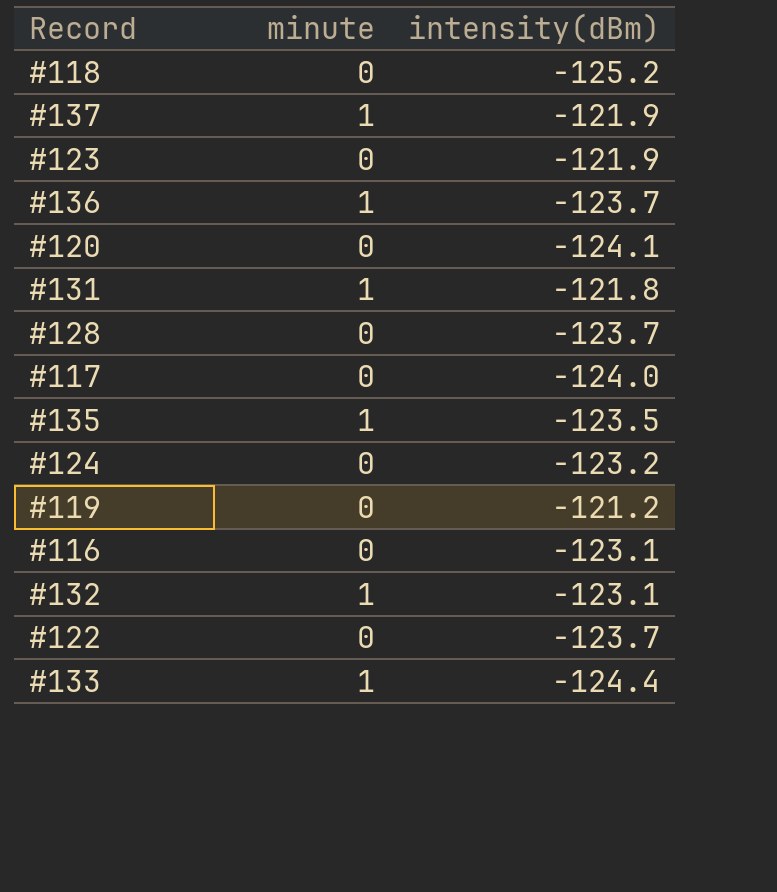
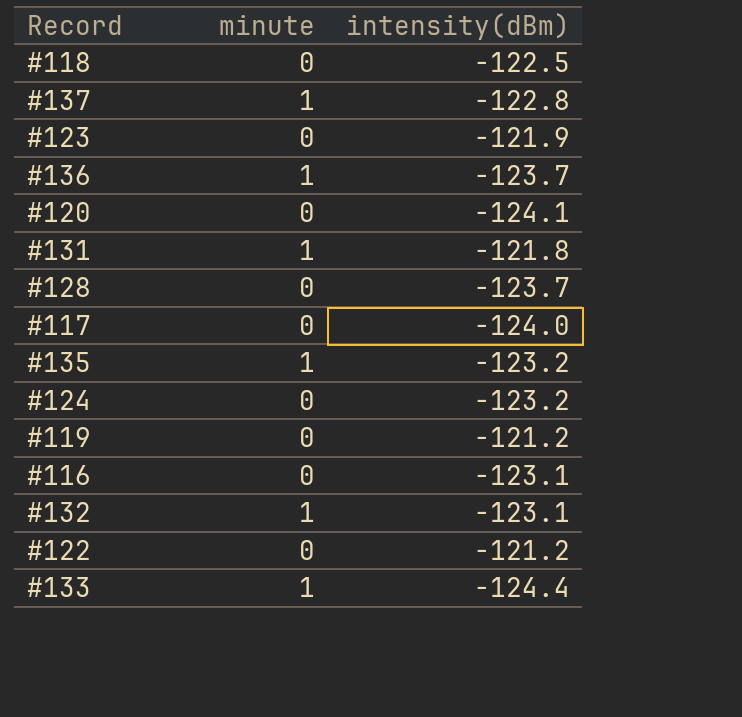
#118 | intensity(dBm): -125.2 -> -122.5
#137 | intensity(dBm): -121.9 -> -122.8
#135 | intensity(dBm): -123.5 -> -123.2
#122 | intensity(dBm): -123.7 -> -121.2

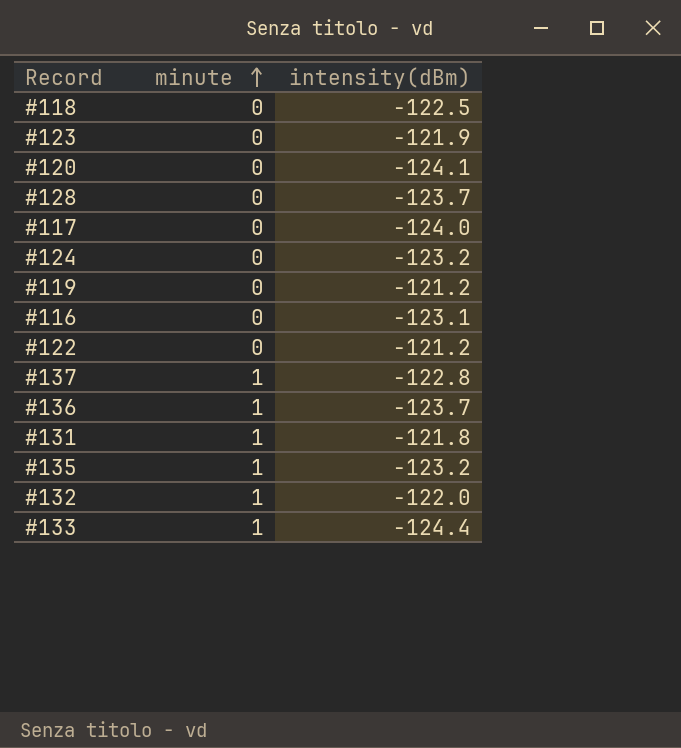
row order: none -> minute ascending
#132 | intensity(dBm): -123.1 -> -122.0

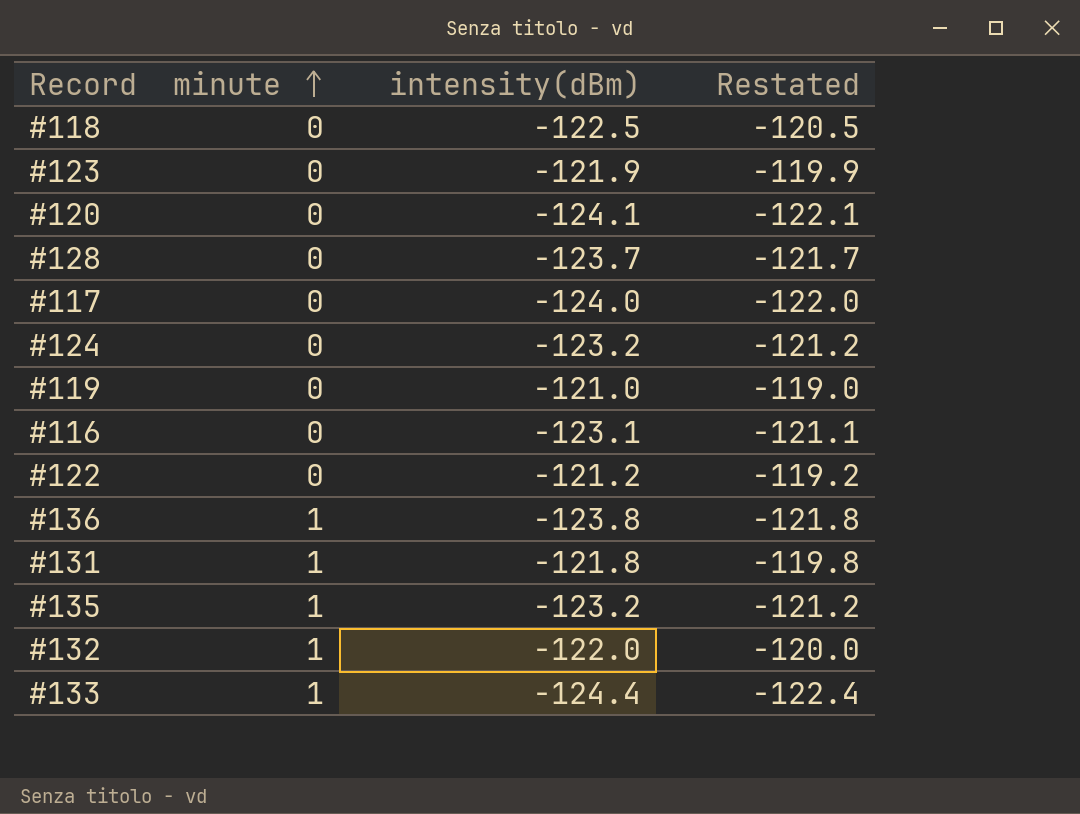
column Restated | formula: none -> [intensity(dBm)] + 2
row #137: 1 | -122.8 -> none
#119 | intensity(dBm): -121.2 -> -121.0
#136 | intensity(dBm): -123.7 -> -123.8

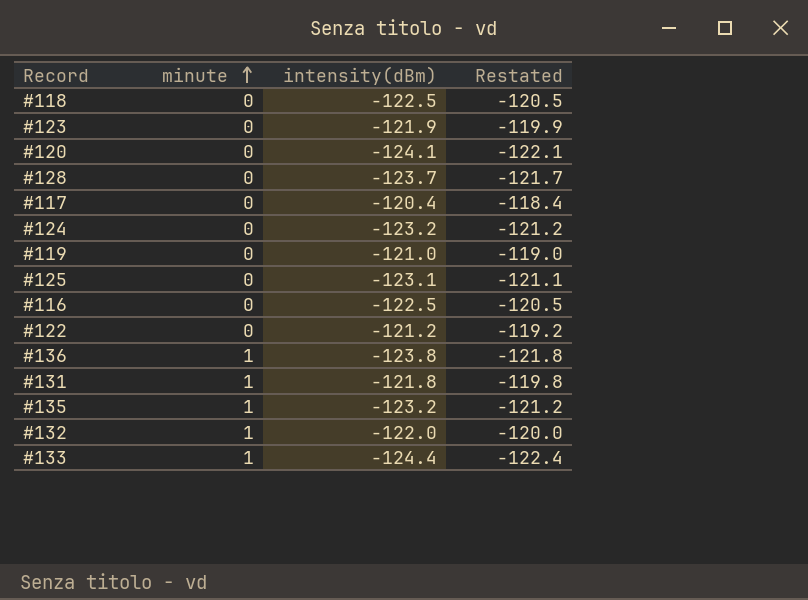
#117 | intensity(dBm): -124.0 -> -120.4
#117 | Restated: -122.0 -> -118.4
row #125: none -> 0 | -123.1 | -121.1
#116 | intensity(dBm): -123.1 -> -122.5
#116 | Restated: -121.1 -> -120.5

